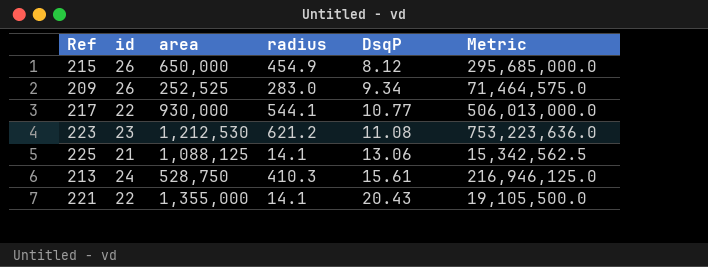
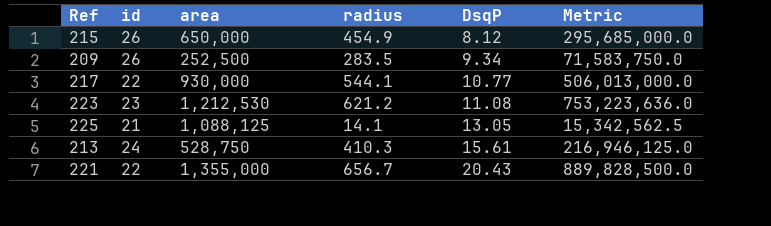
209 | area: 252,525 -> 252,500
209 | radius: 283.0 -> 283.5
209 | Metric: 71,464,575.0 -> 71,583,750.0
225 | DsqP: 13.06 -> 13.05
221 | radius: 14.1 -> 656.7
221 | Metric: 19,105,500.0 -> 889,828,500.0

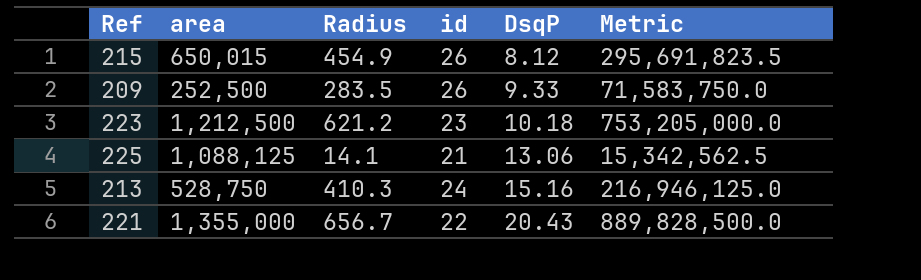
column name: radius -> Radius
column id | position: 2 -> 4
row 217: 22 | 930,000 | 544.1 | 10.77 | 506,013,000.0 -> none
215 | area: 650,000 -> 650,015
215 | Metric: 295,685,000.0 -> 295,691,823.5
209 | DsqP: 9.34 -> 9.33
223 | area: 1,212,530 -> 1,212,500
223 | DsqP: 11.08 -> 10.18
223 | Metric: 753,223,636.0 -> 753,205,000.0
225 | DsqP: 13.05 -> 13.06
213 | DsqP: 15.61 -> 15.16

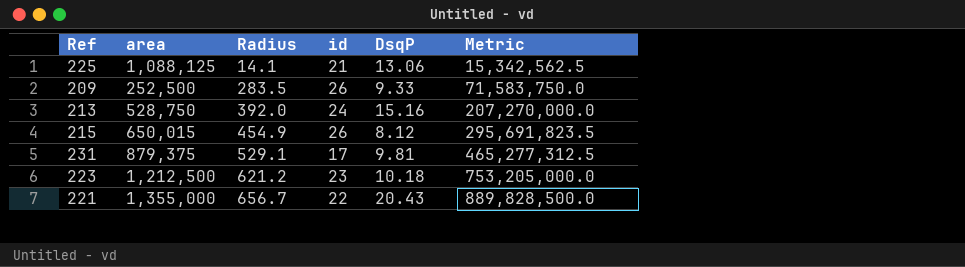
row order: DsqP ascending -> Radius ascending
213 | Radius: 410.3 -> 392.0
213 | Metric: 216,946,125.0 -> 207,270,000.0
row 231: none -> 879,375 | 529.1 | 17 | 9.81 | 465,277,312.5

